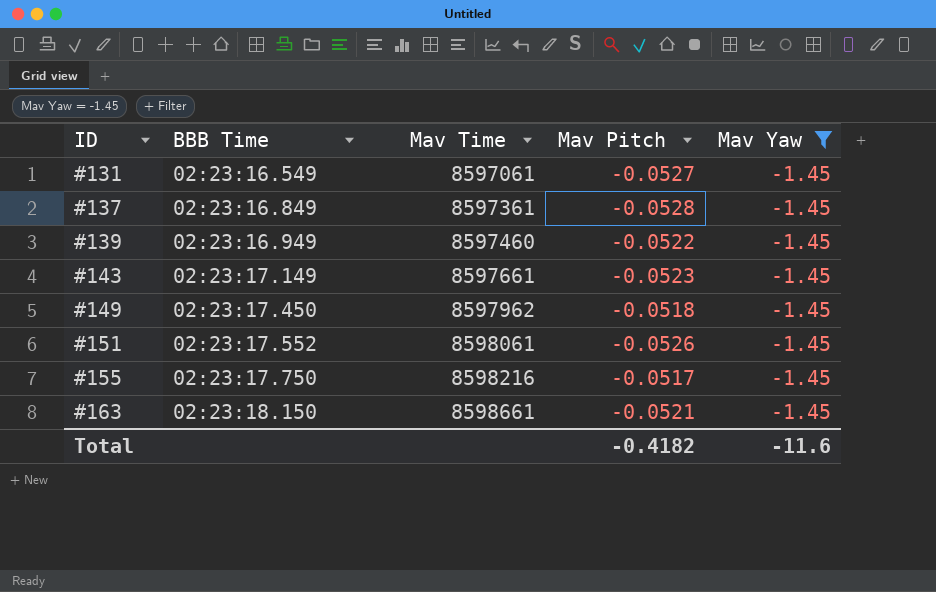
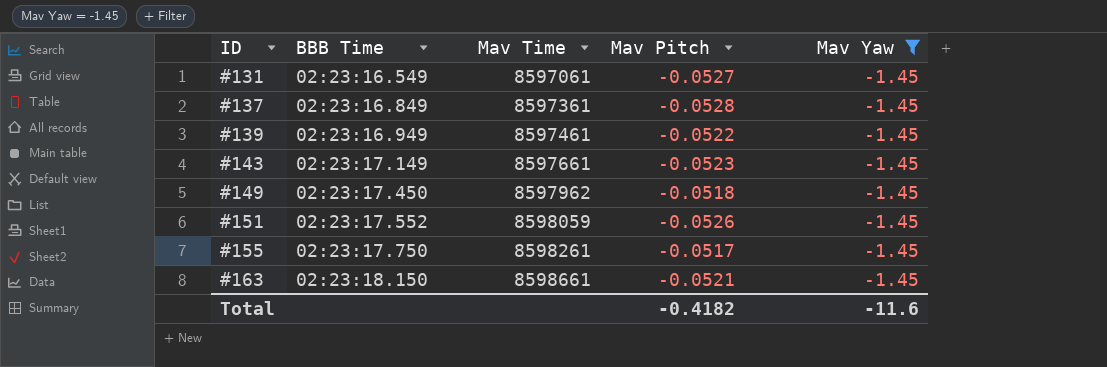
#139 | Mav Time: 8597460 -> 8597461
#151 | Mav Time: 8598061 -> 8598059
#155 | Mav Time: 8598216 -> 8598261

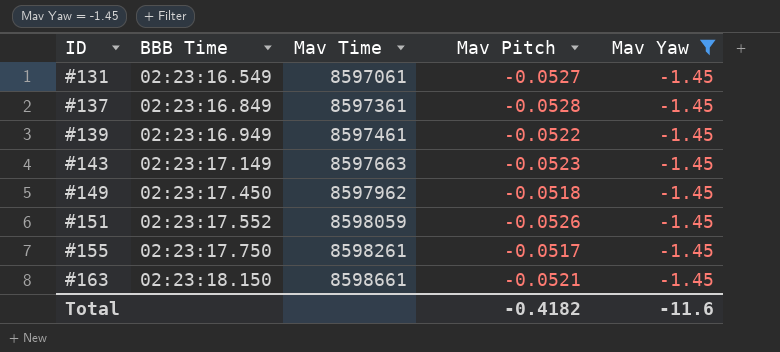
#143 | Mav Time: 8597661 -> 8597663

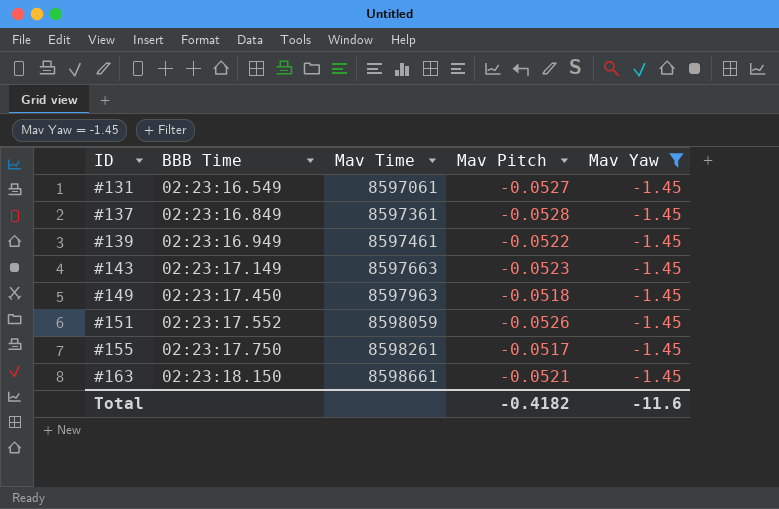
#149 | Mav Time: 8597962 -> 8597963

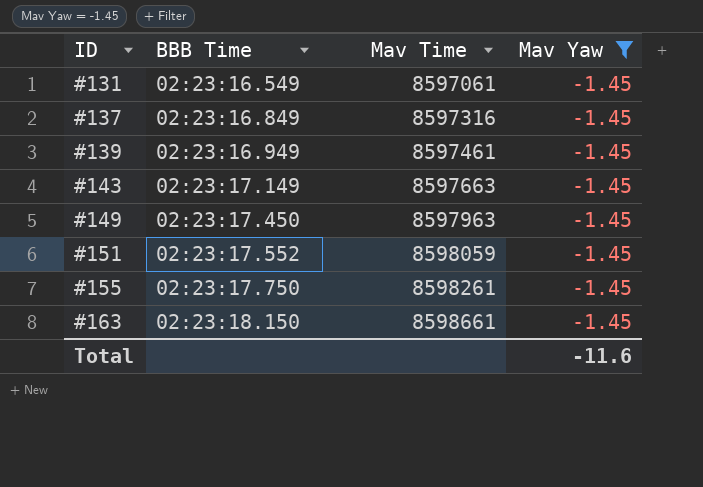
column Mav Pitch | position: 4 -> none
#137 | Mav Time: 8597361 -> 8597316

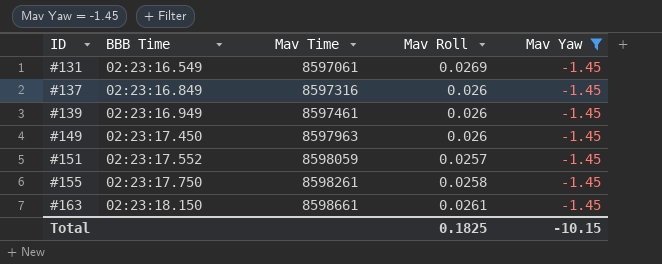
column Mav Roll | position: none -> 4
row #143: 02:23:17.149 | 8597663 | -1.45 -> none
Total | Mav Yaw: -11.6 -> -10.15

